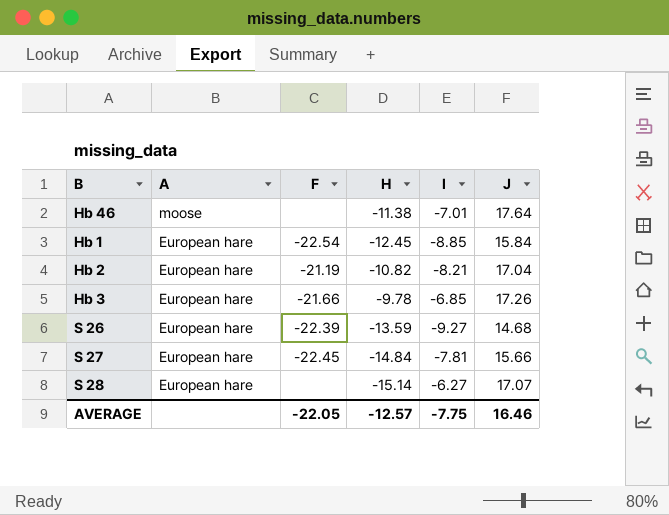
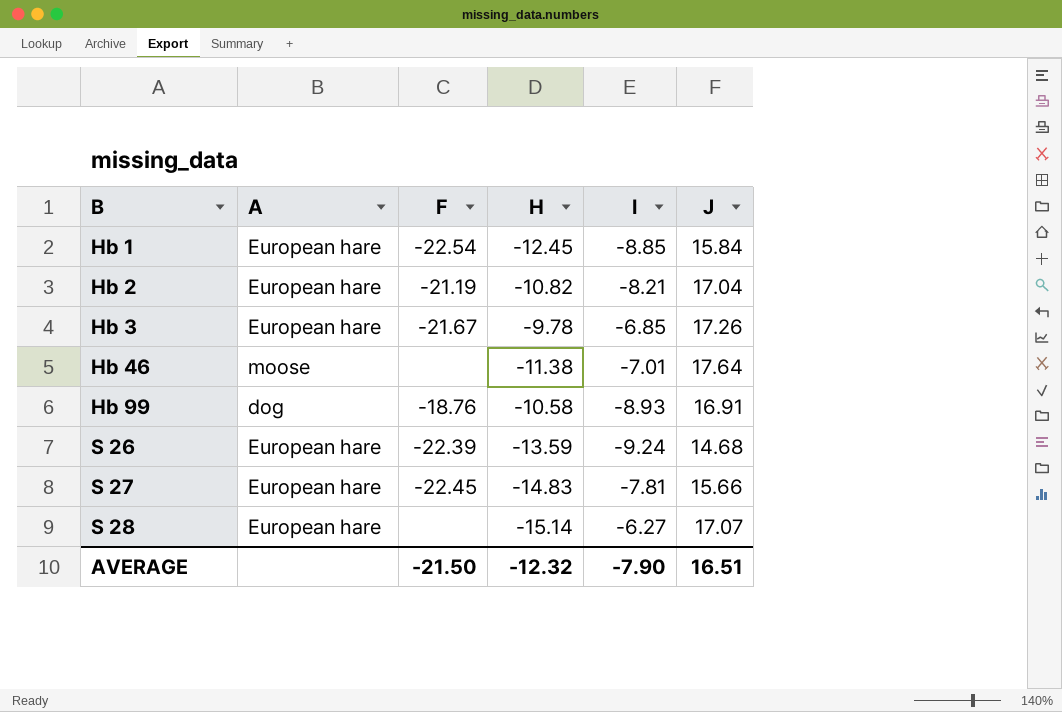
row order: A descending -> B ascending
Hb 3 | F: -21.66 -> -21.67
row Hb 99: none -> dog | -18.76 | -10.58 | -8.93 | 16.91
S 26 | I: -9.27 -> -9.24
S 27 | H: -14.84 -> -14.83
AVERAGE | F: -22.05 -> -21.50
AVERAGE | H: -12.57 -> -12.32
AVERAGE | I: -7.75 -> -7.90
AVERAGE | J: 16.46 -> 16.51

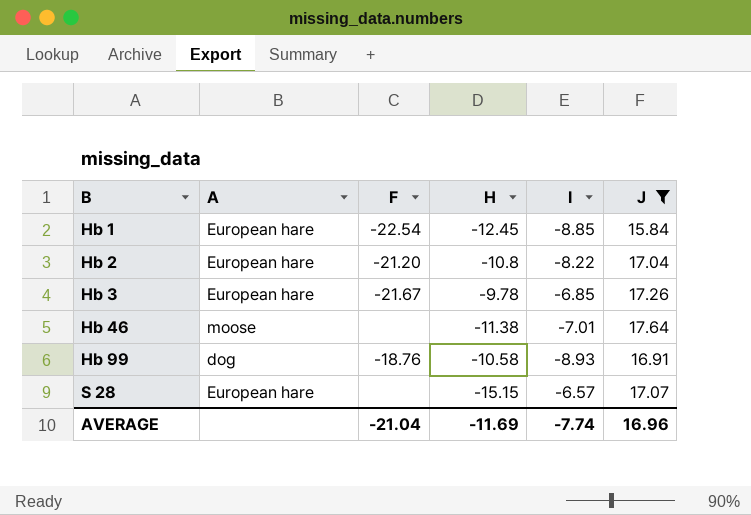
filter: none -> J >= 15.84
Hb 2 | F: -21.19 -> -21.20
Hb 2 | H: -10.82 -> -10.8
Hb 2 | I: -8.21 -> -8.22
S 28 | H: -15.14 -> -15.15
S 28 | I: -6.27 -> -6.57
AVERAGE | F: -21.50 -> -21.04
AVERAGE | H: -12.32 -> -11.69
AVERAGE | I: -7.90 -> -7.74
AVERAGE | J: 16.51 -> 16.96

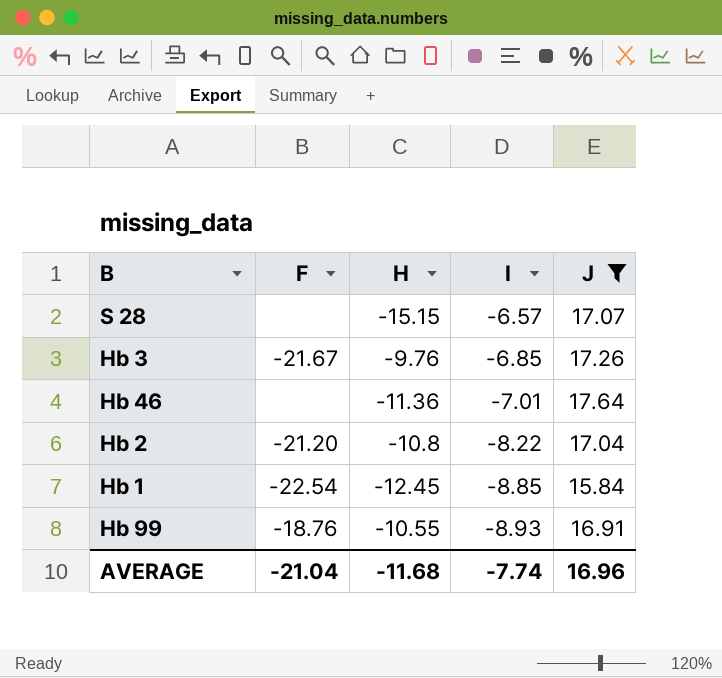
row order: B ascending -> I descending
column A | position: 2 -> none
Hb 3 | H: -9.78 -> -9.76
Hb 46 | H: -11.38 -> -11.36
Hb 99 | H: -10.58 -> -10.55
AVERAGE | H: -11.69 -> -11.68

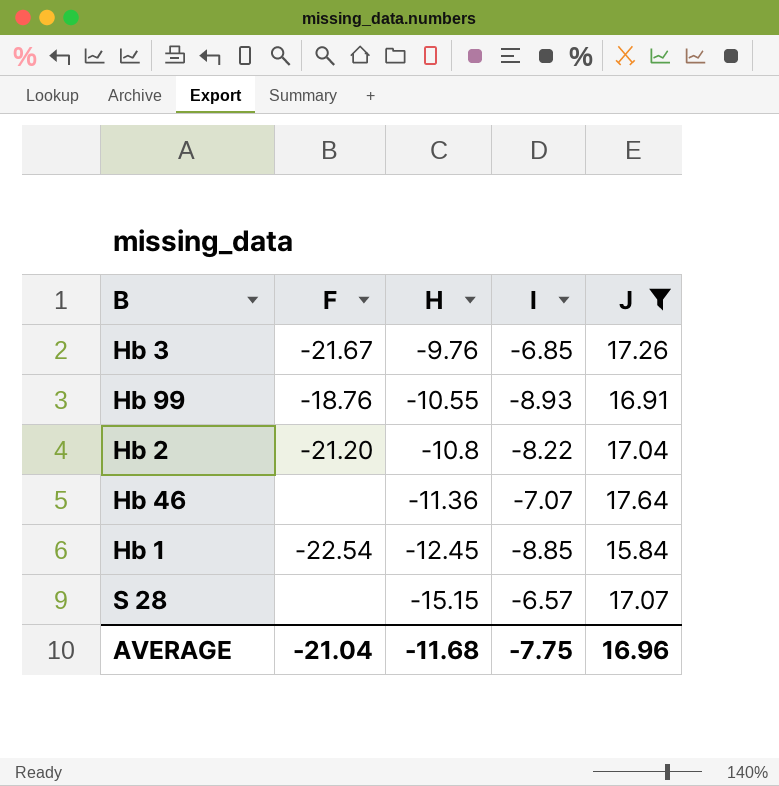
row order: I descending -> H descending
Hb 46 | I: -7.01 -> -7.07
AVERAGE | I: -7.74 -> -7.75

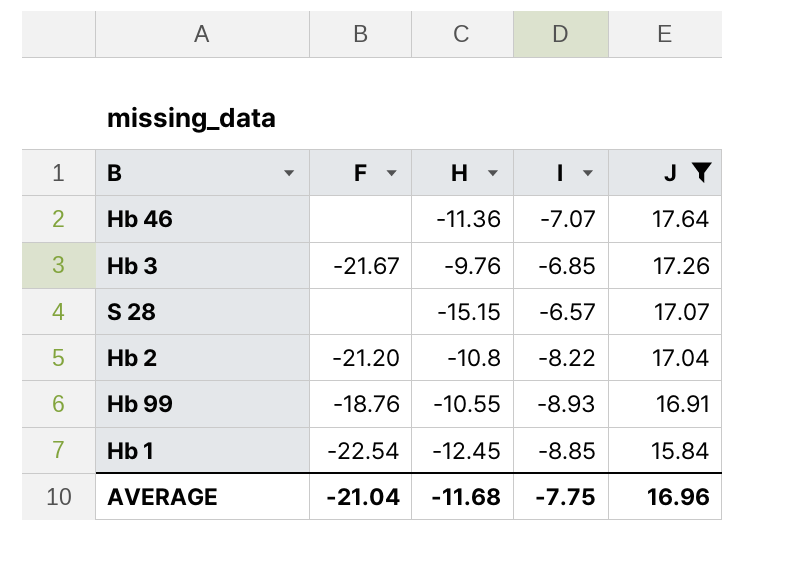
row order: H descending -> J descending

